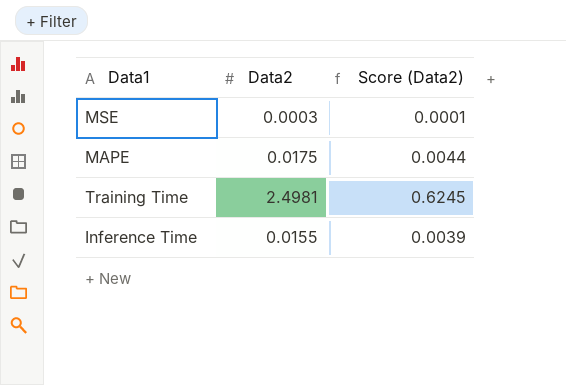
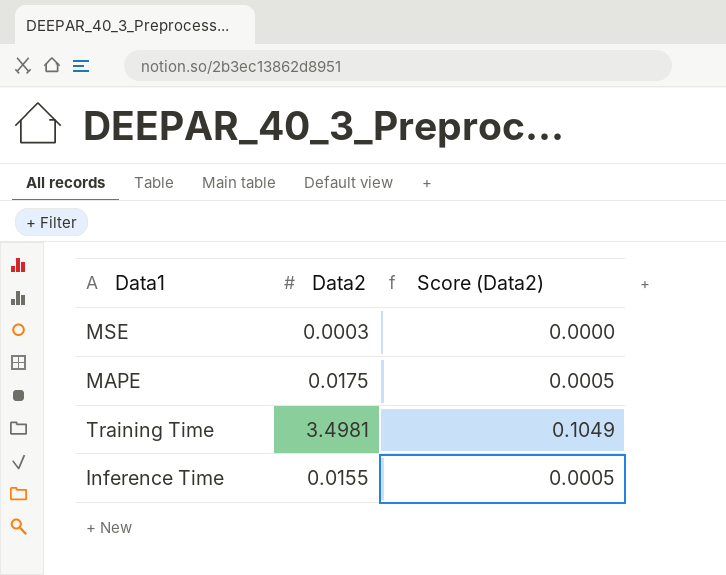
column Score (Data2) | formula: [Data2] * 0.25 -> [Data2] * 0.03
Training Time | Data2: 2.4981 -> 3.4981

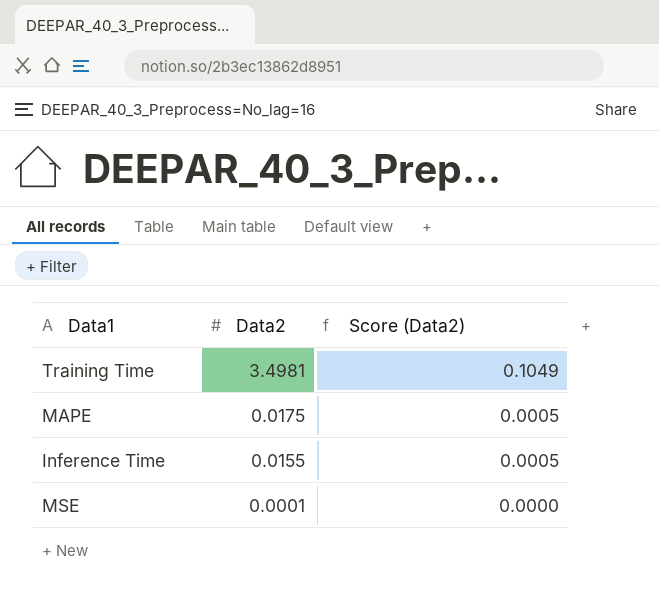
row order: none -> Data2 descending
MSE | Data2: 0.0003 -> 0.0001

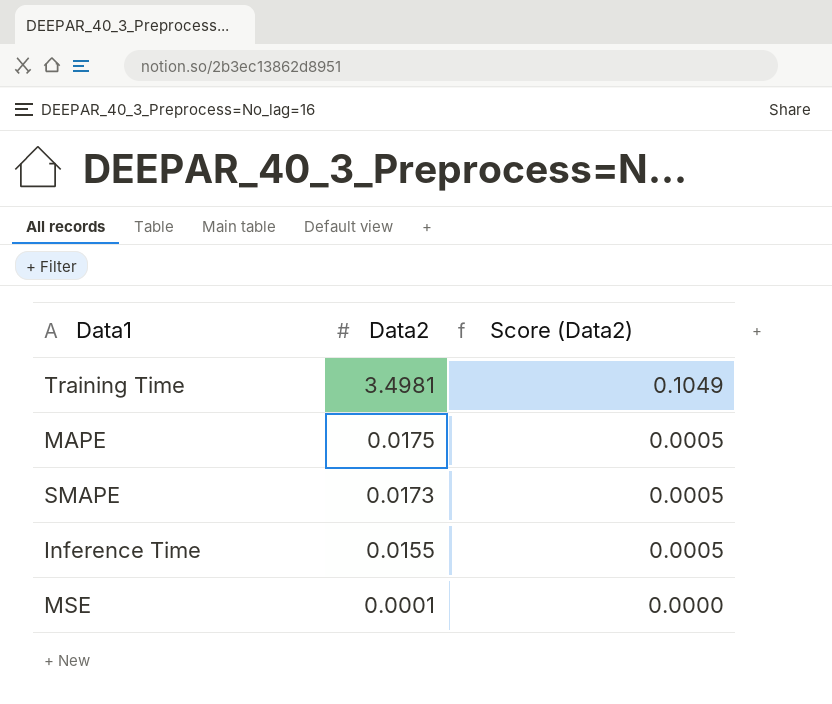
row SMAPE: none -> 0.0173 | 0.0005

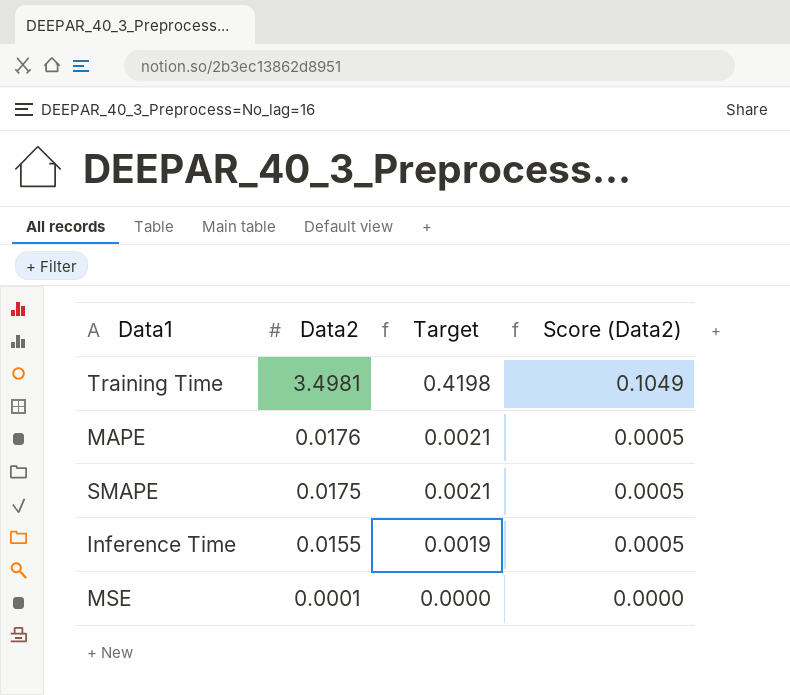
column Target | formula: none -> [Data2] * 0.12
MAPE | Data2: 0.0175 -> 0.0176
SMAPE | Data2: 0.0173 -> 0.0175

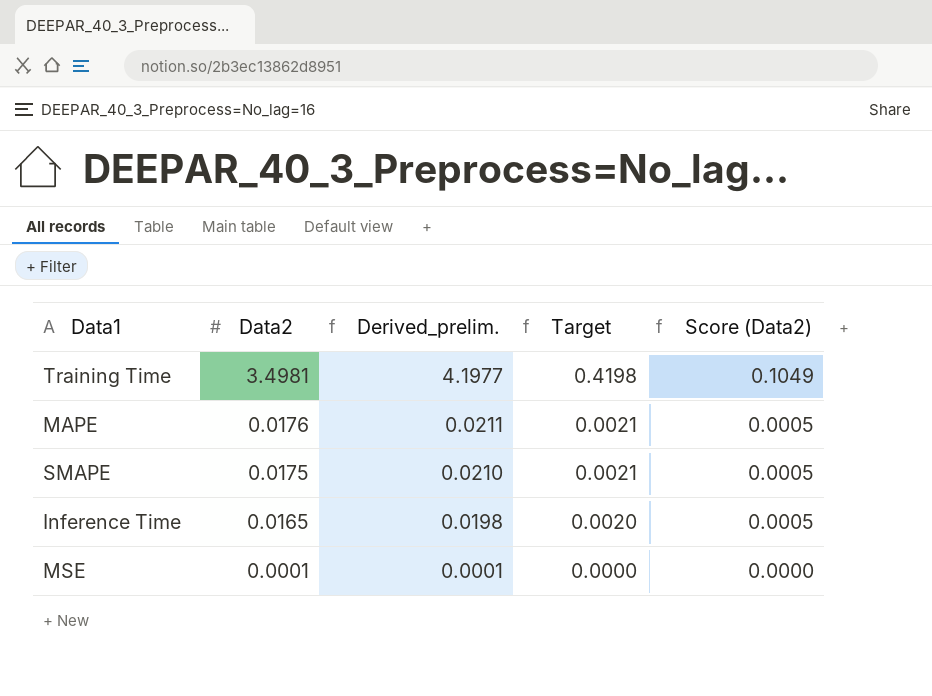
column Derived_prelim. | formula: none -> [Data2] * 1.2
Inference Time | Data2: 0.0155 -> 0.0165
Inference Time | Target: 0.0019 -> 0.0020

